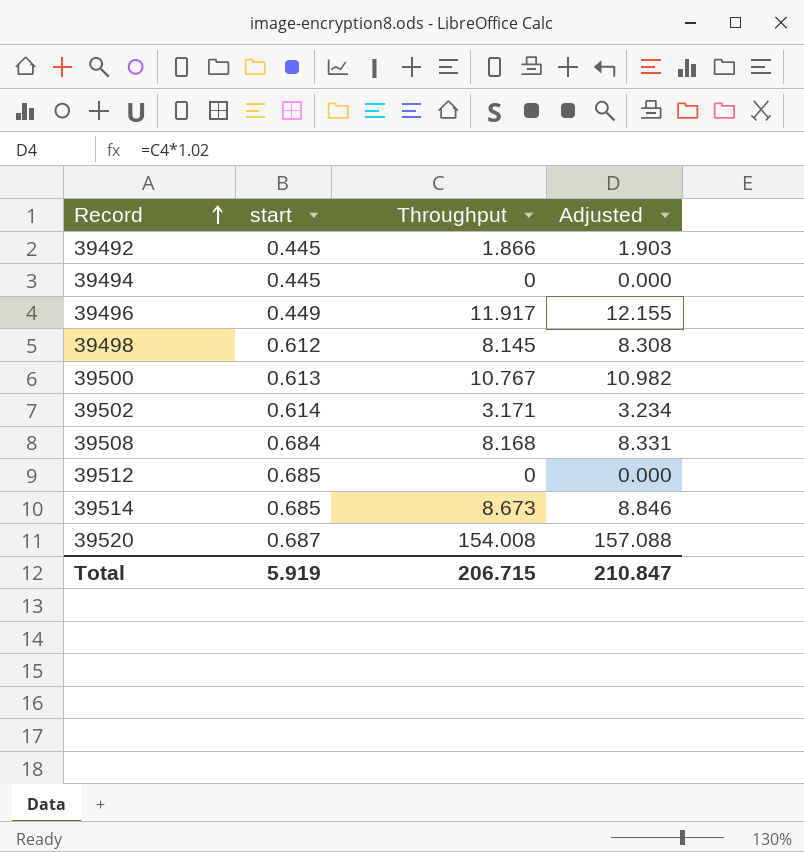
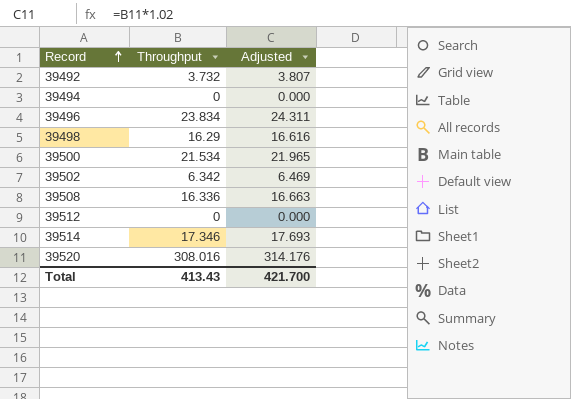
column start | position: 2 -> none
39492 | Throughput: 1.866 -> 3.732
39492 | Adjusted: 1.903 -> 3.807
39496 | Throughput: 11.917 -> 23.834
39496 | Adjusted: 12.155 -> 24.311
39498 | Throughput: 8.145 -> 16.29
39498 | Adjusted: 8.308 -> 16.616
39500 | Throughput: 10.767 -> 21.534
39500 | Adjusted: 10.982 -> 21.965
39502 | Throughput: 3.171 -> 6.342
39502 | Adjusted: 3.234 -> 6.469
39508 | Throughput: 8.168 -> 16.336
39508 | Adjusted: 8.331 -> 16.663
39514 | Throughput: 8.673 -> 17.346
39514 | Adjusted: 8.846 -> 17.693
39520 | Throughput: 154.008 -> 308.016
39520 | Adjusted: 157.088 -> 314.176
Total | Throughput: 206.715 -> 413.43
Total | Adjusted: 210.847 -> 421.700

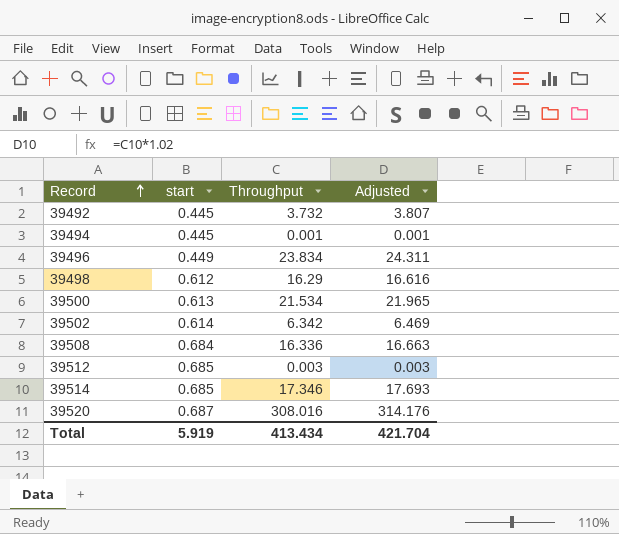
column start | position: none -> 2
39494 | Throughput: 0 -> 0.001
39494 | Adjusted: 0.000 -> 0.001
39512 | Throughput: 0 -> 0.003
39512 | Adjusted: 0.000 -> 0.003
Total | Throughput: 413.43 -> 413.434
Total | Adjusted: 421.700 -> 421.704

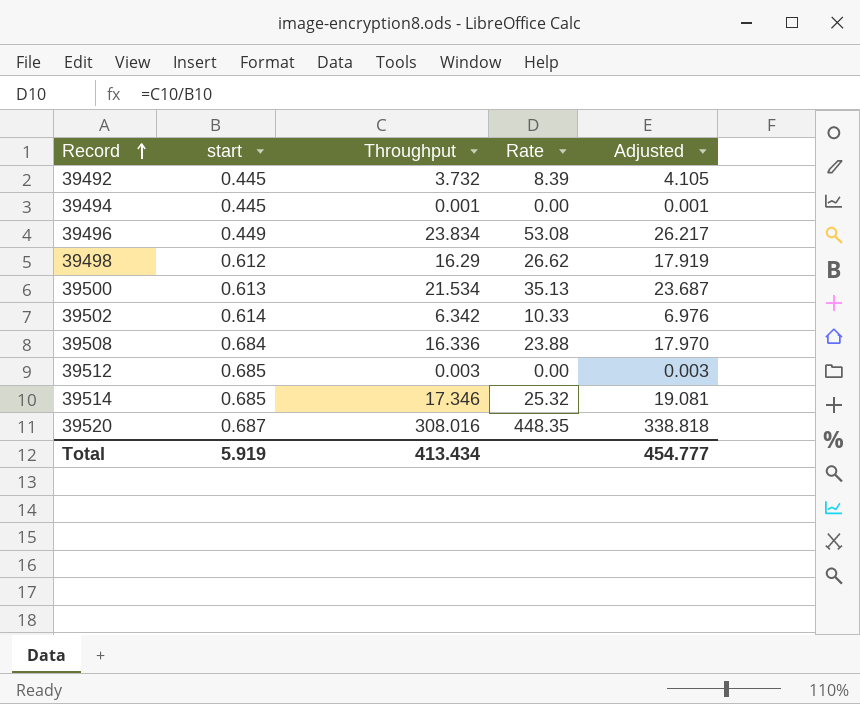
column Rate | formula: none -> [Throughput] / [start]
column Adjusted | formula: [Throughput] * 1.02 -> [Throughput] * 1.1
Total | Adjusted: 421.704 -> 454.777

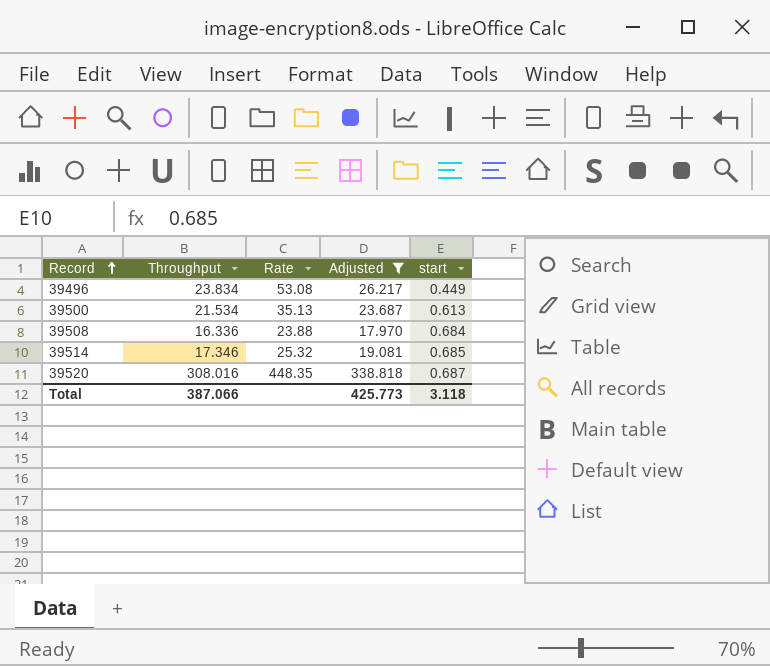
filter: none -> Adjusted >= 17.970
column start | position: 2 -> 5
Total | Throughput: 413.434 -> 387.066
Total | Adjusted: 454.777 -> 425.773
Total | start: 5.919 -> 3.118

